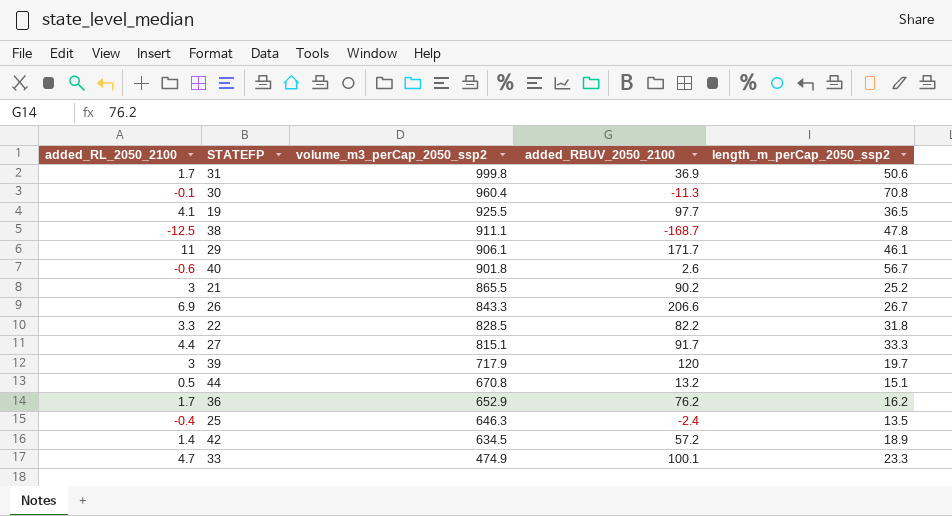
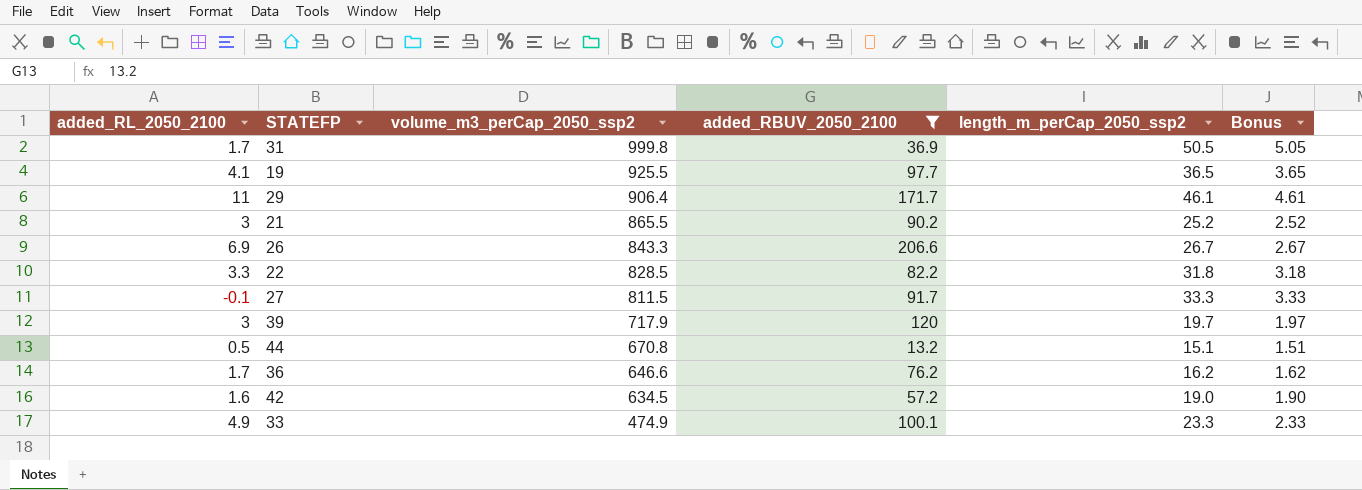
filter: none -> added_RBUV_2050_2100 >= 13.2
column Bonus | formula: none -> [length_m_perCap_2050_ssp2] * 0.1
31 | length_m_perCap_2050_ssp2: 50.6 -> 50.5
29 | volume_m3_perCap_2050_ssp2: 906.1 -> 906.4
27 | added_RL_2050_2100: 4.4 -> -0.1
27 | volume_m3_perCap_2050_ssp2: 815.1 -> 811.5
36 | volume_m3_perCap_2050_ssp2: 652.9 -> 646.6
42 | added_RL_2050_2100: 1.4 -> 1.6
42 | length_m_perCap_2050_ssp2: 18.9 -> 19.0
33 | added_RL_2050_2100: 4.7 -> 4.9

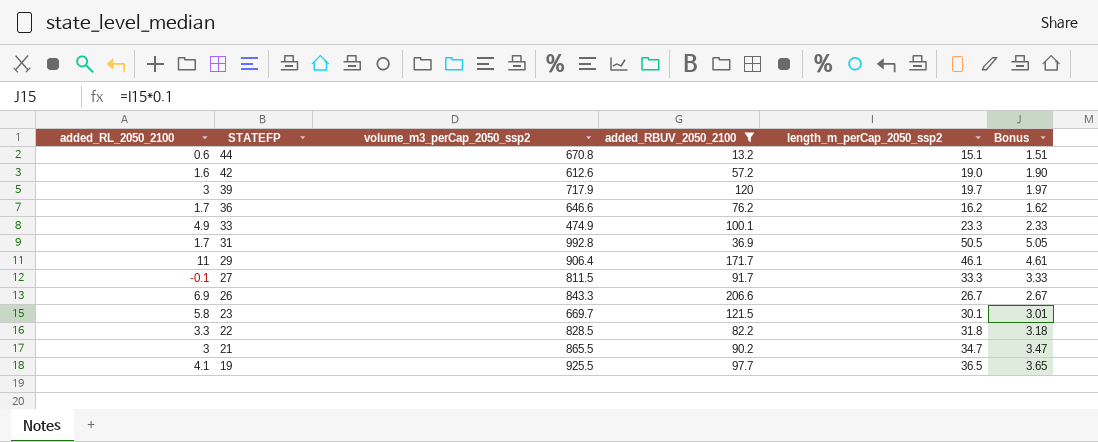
row order: volume_m3_perCap_2050_ssp2 descending -> STATEFP descending
44 | added_RL_2050_2100: 0.5 -> 0.6
42 | volume_m3_perCap_2050_ssp2: 634.5 -> 612.6
31 | volume_m3_perCap_2050_ssp2: 999.8 -> 992.8
row 23: none -> 5.8 | 669.7 | 121.5 | 30.1 | 3.01
21 | length_m_perCap_2050_ssp2: 25.2 -> 34.7
21 | Bonus: 2.52 -> 3.47

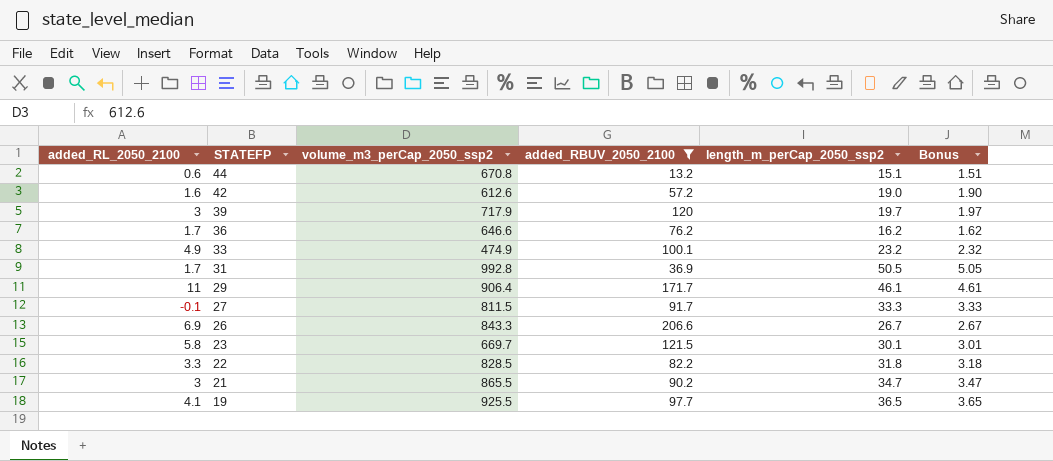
33 | length_m_perCap_2050_ssp2: 23.3 -> 23.2
33 | Bonus: 2.33 -> 2.32

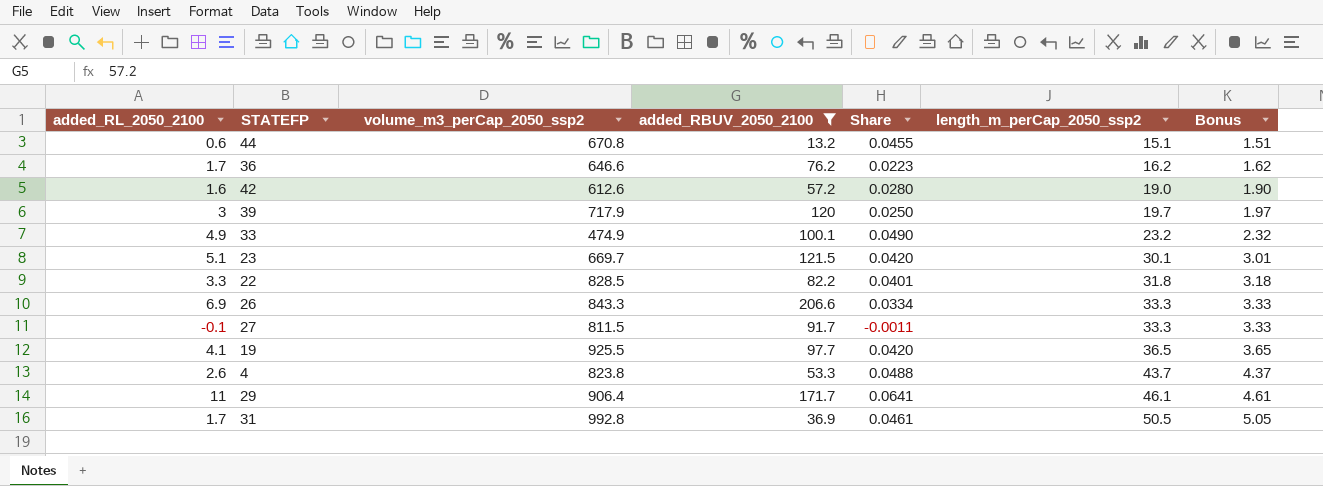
row order: STATEFP descending -> length_m_perCap_2050_ssp2 ascending
column Share | formula: none -> [added_RL_2050_2100] / [added_RBUV_2050_2100]
row 21: 3 | 865.5 | 90.2 | 34.7 | 3.47 -> none
23 | added_RL_2050_2100: 5.8 -> 5.1
26 | length_m_perCap_2050_ssp2: 26.7 -> 33.3
26 | Bonus: 2.67 -> 3.33
row 4: none -> 2.6 | 823.8 | 53.3 | 0.0488 | 43.7 | 4.37

